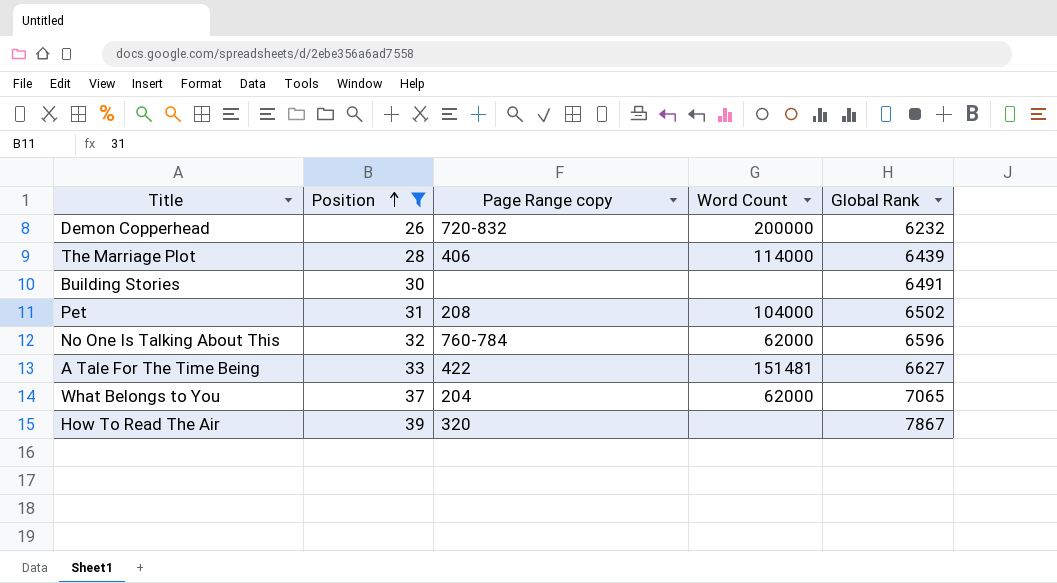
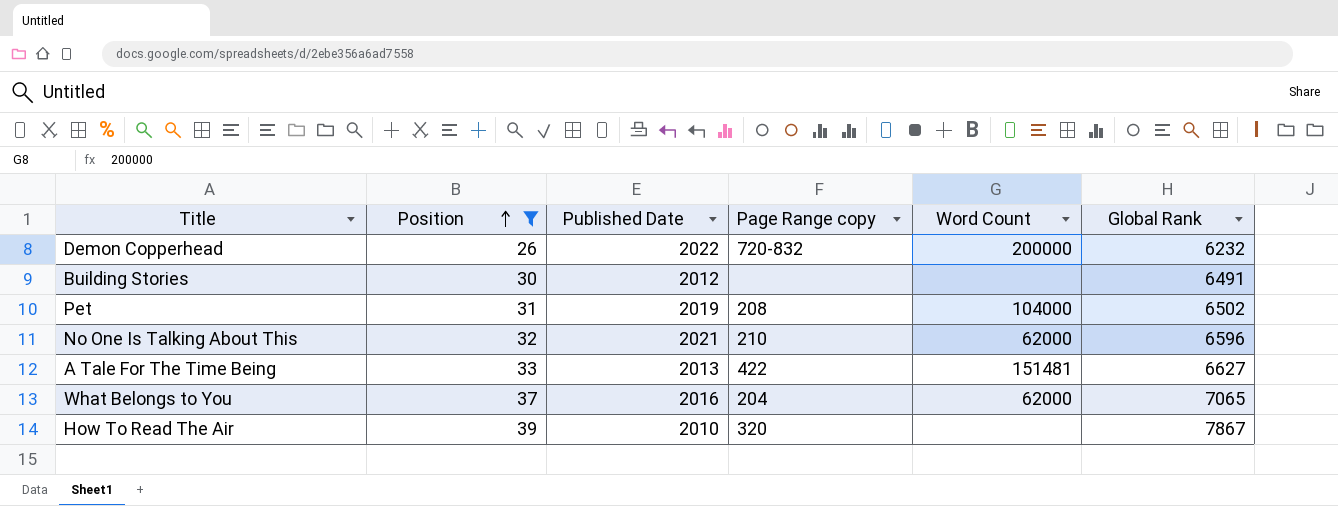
column Published Date | position: none -> 3
row The Marriage Plot: 28 | 406 | 114000 | 6439 -> none
No One Is Talking About This | Page Range copy: 760-784 -> 210

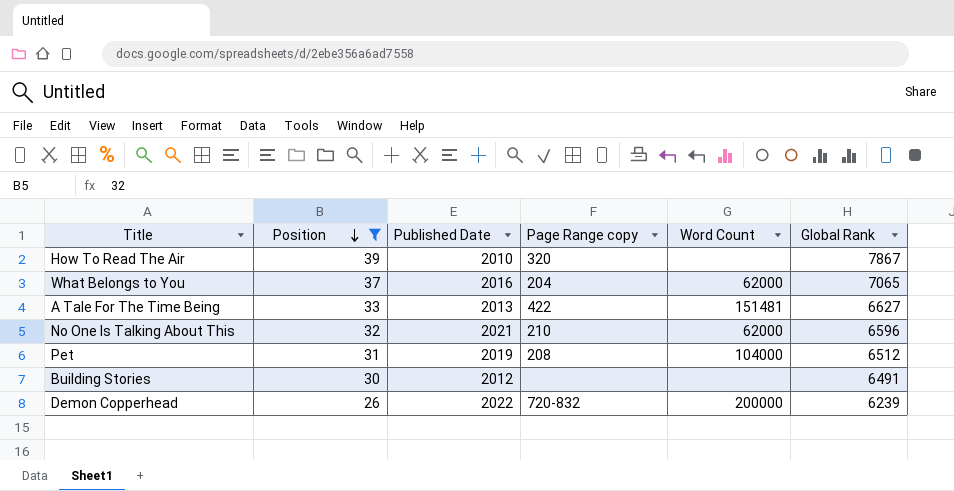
row order: Position ascending -> Position descending
Pet | Global Rank: 6502 -> 6512
Demon Copperhead | Global Rank: 6232 -> 6239

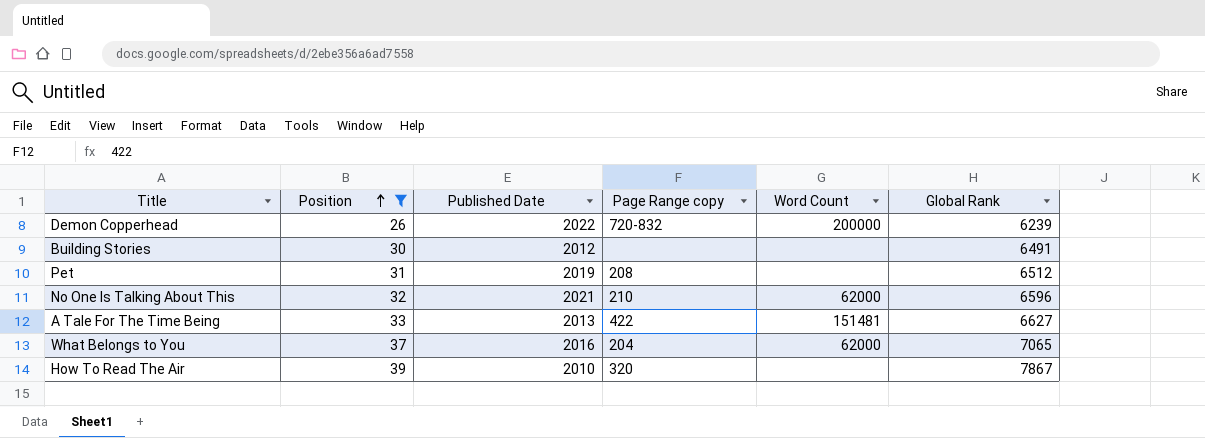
row order: Position descending -> Position ascending
Pet | Word Count: 104000 -> none

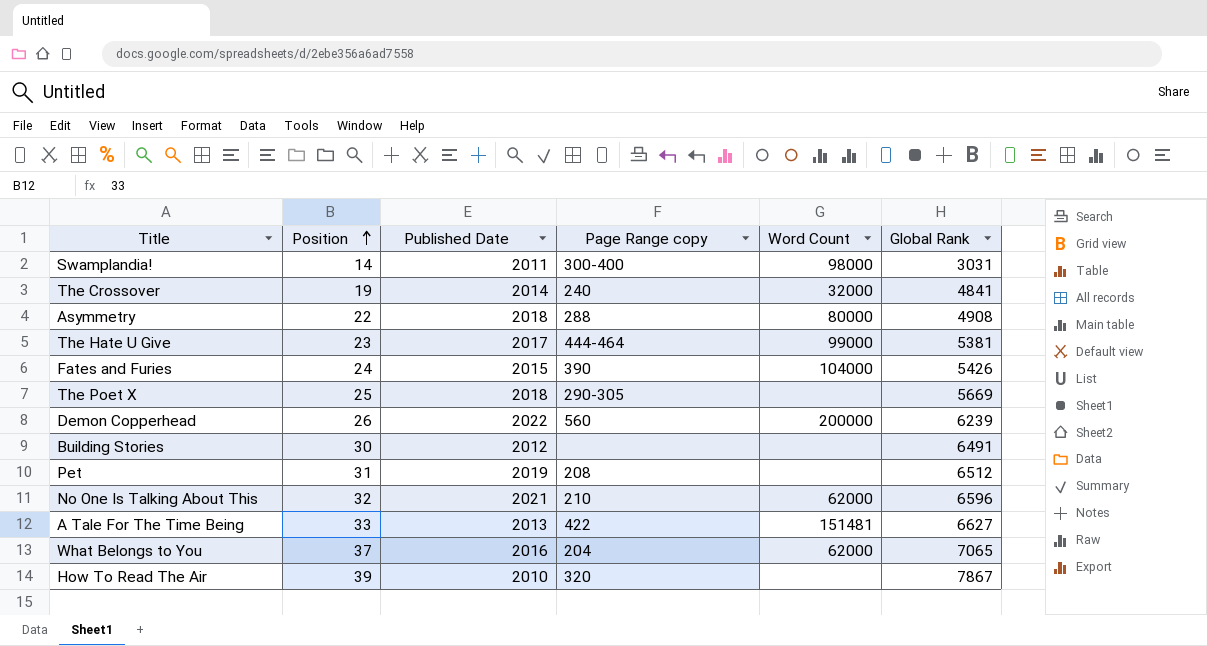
filter: Position >= 26 -> none
Demon Copperhead | Page Range copy: 720-832 -> 560

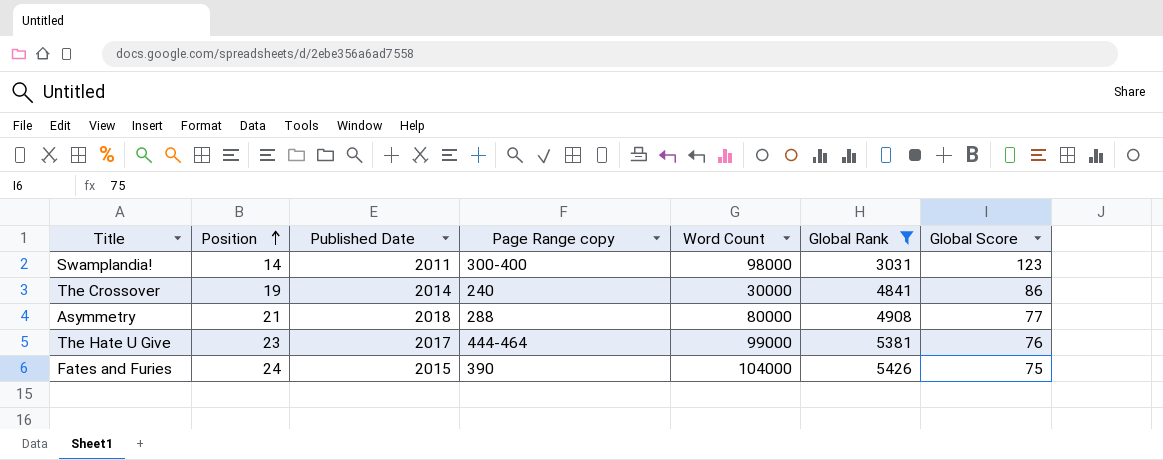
filter: none -> Global Rank <= 5426
column Global Score | position: none -> 7
The Crossover | Word Count: 32000 -> 30000
Asymmetry | Position: 22 -> 21

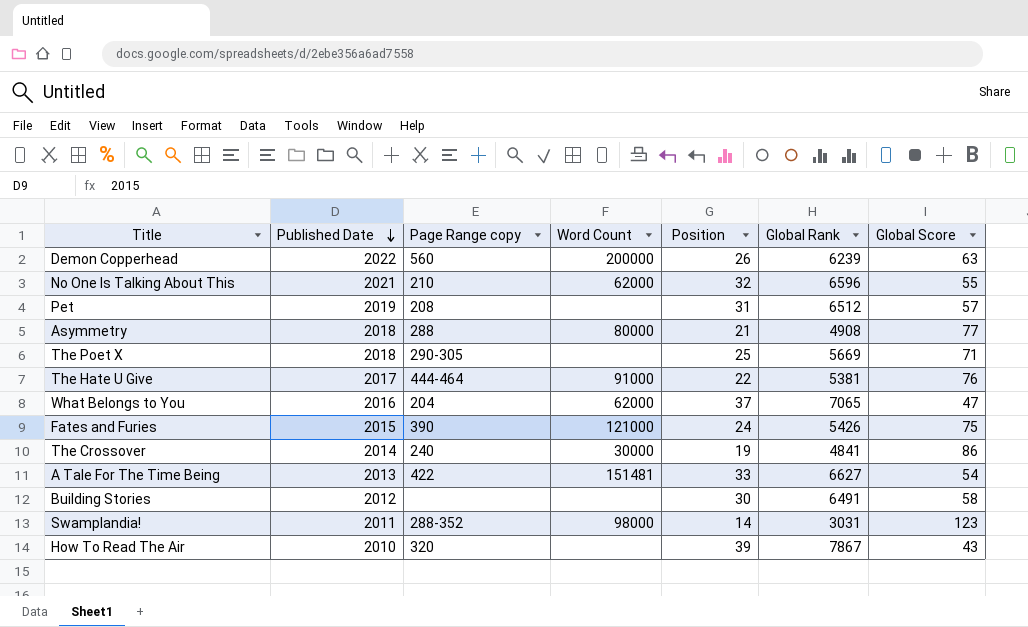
filter: Global Rank <= 5426 -> none
row order: Position ascending -> Published Date descending
column Position | position: 2 -> 5
The Hate U Give | Word Count: 99000 -> 91000
The Hate U Give | Position: 23 -> 22
Fates and Furies | Word Count: 104000 -> 121000
Swamplandia! | Page Range copy: 300-400 -> 288-352

